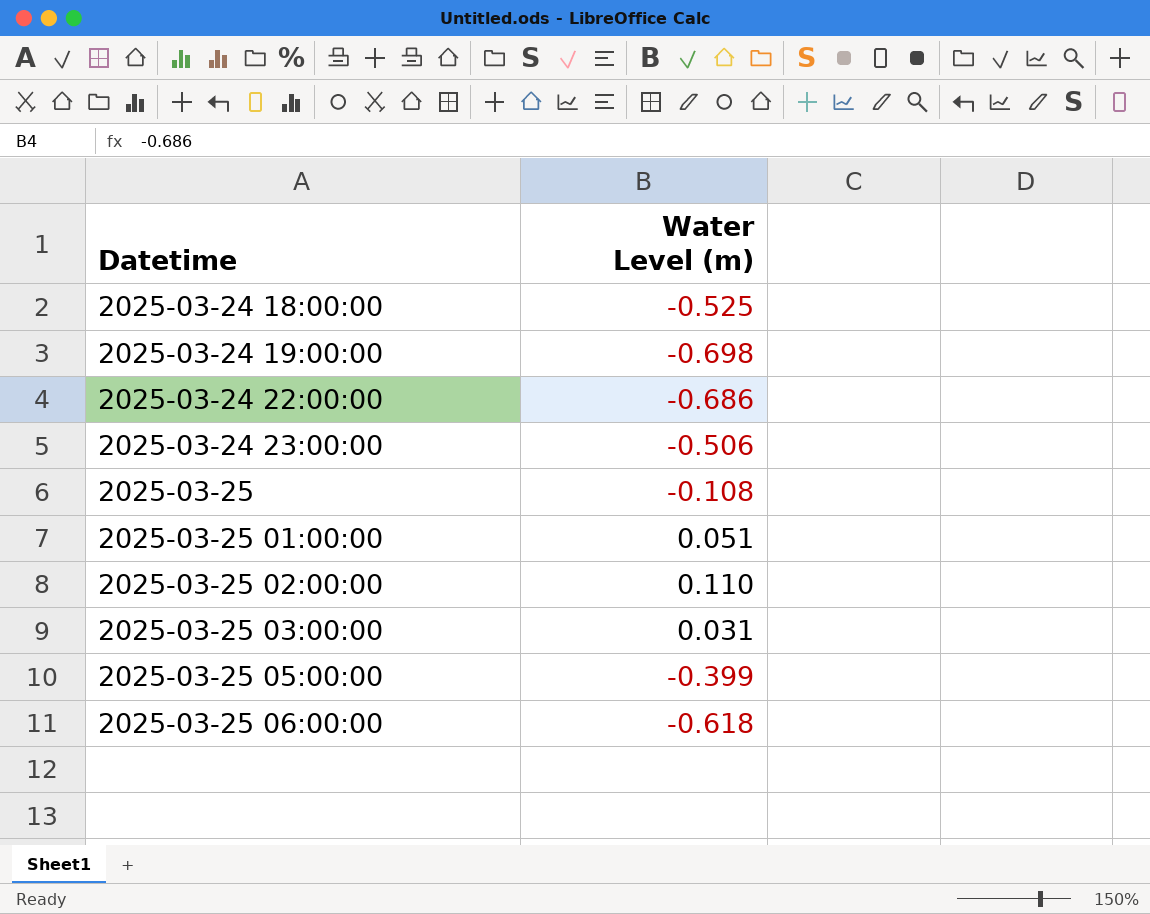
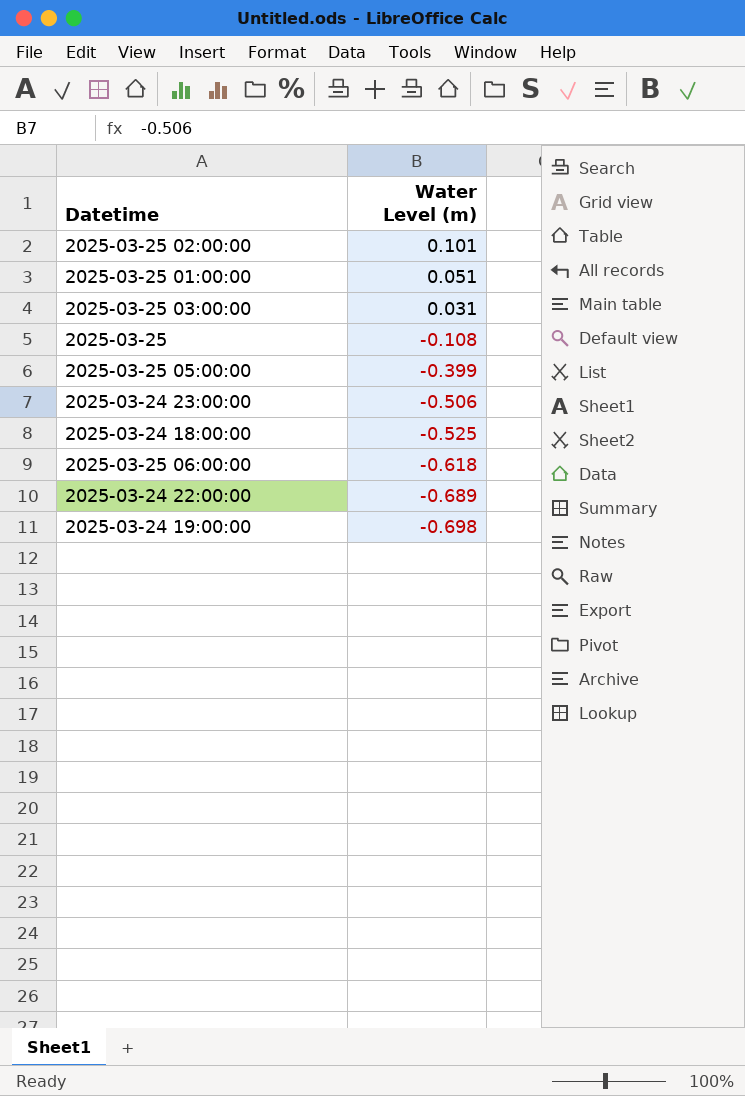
row order: Datetime ascending -> Water Level (m) descending
2025-03-25 02:00:00 | Water Level (m): 0.110 -> 0.101
2025-03-24 22:00:00 | Water Level (m): -0.686 -> -0.689

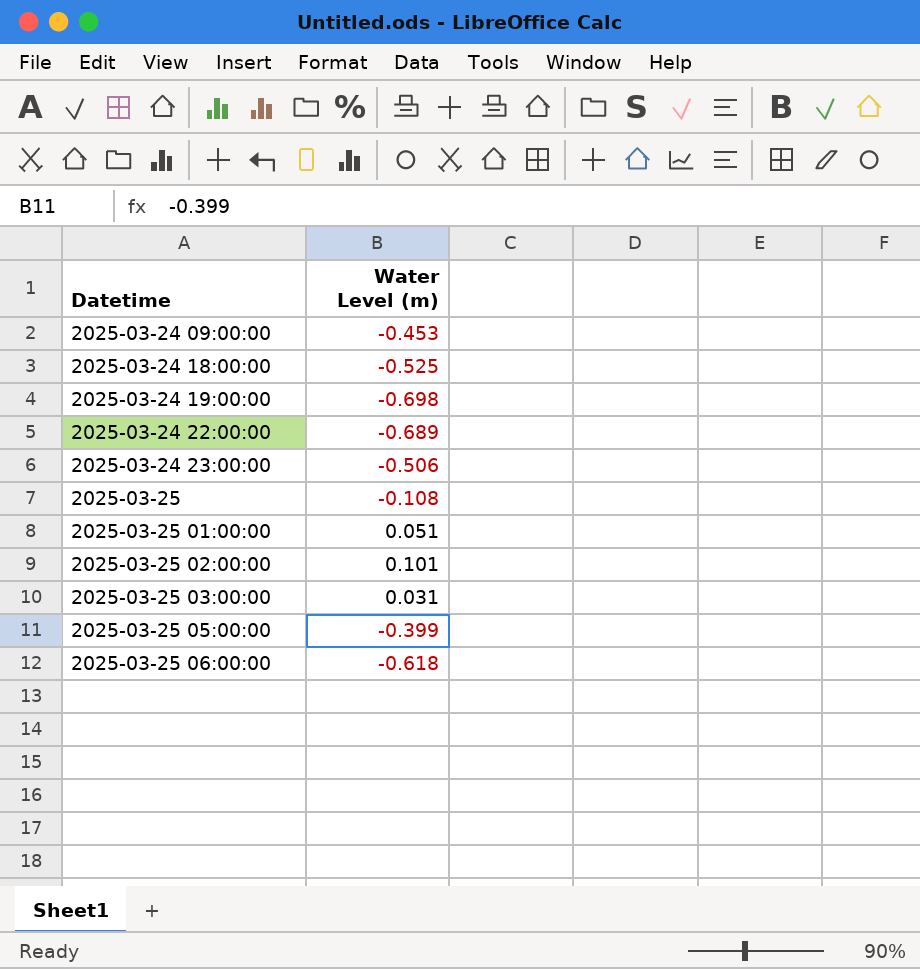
row order: Water Level (m) descending -> Datetime ascending
row 2025-03-24 09:00:00: none -> -0.453

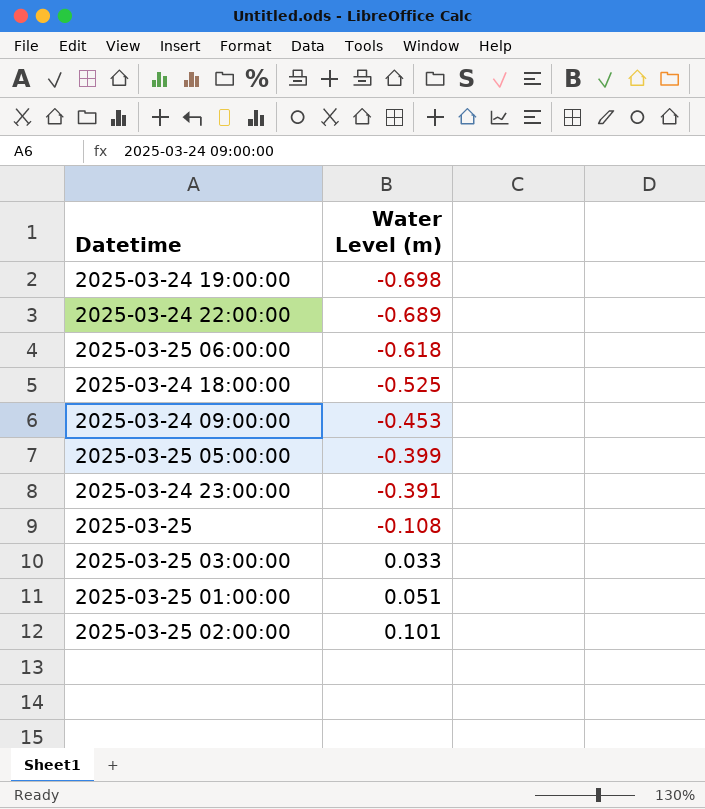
row order: Datetime ascending -> Water Level (m) ascending
2025-03-24 23:00:00 | Water Level (m): -0.506 -> -0.391
2025-03-25 03:00:00 | Water Level (m): 0.031 -> 0.033

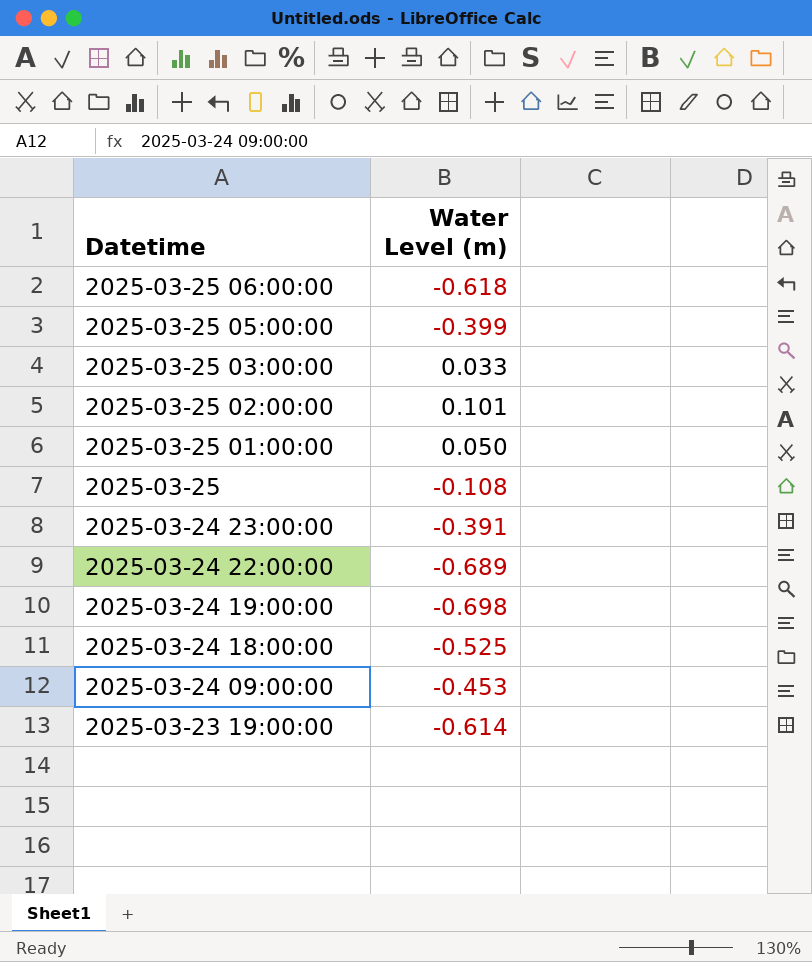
row order: Water Level (m) ascending -> Datetime descending
2025-03-25 01:00:00 | Water Level (m): 0.051 -> 0.050
row 2025-03-23 19:00:00: none -> -0.614

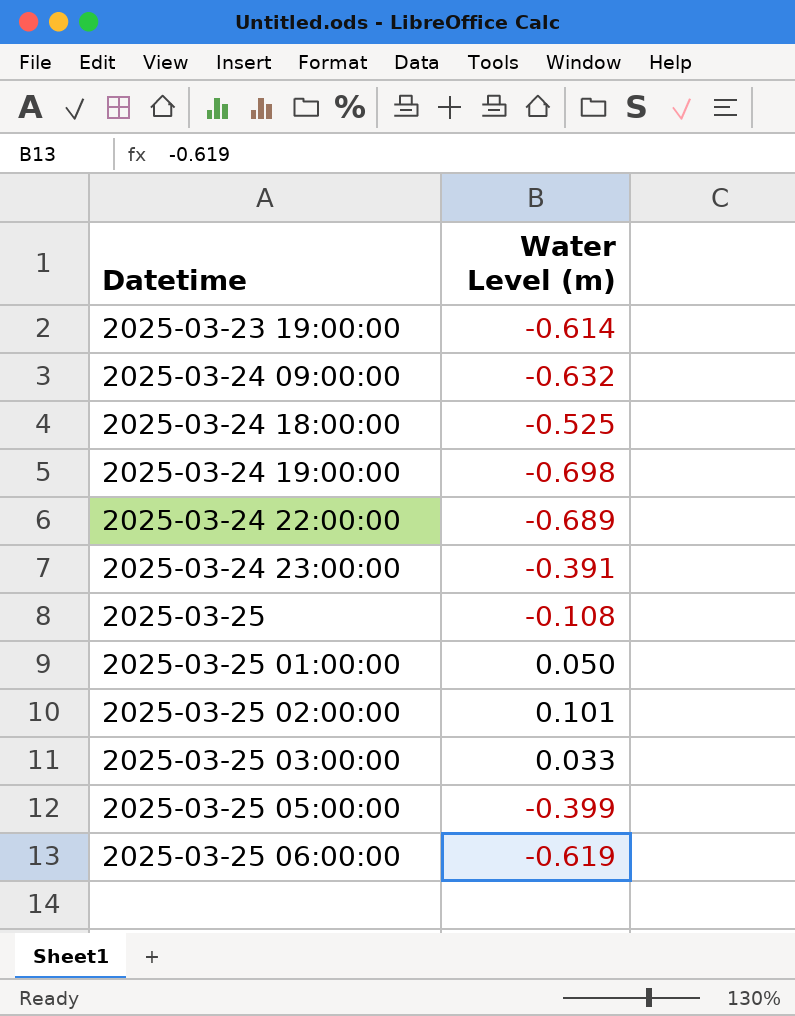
row order: Datetime descending -> Datetime ascending
2025-03-24 09:00:00 | Water Level (m): -0.453 -> -0.632
2025-03-25 06:00:00 | Water Level (m): -0.618 -> -0.619

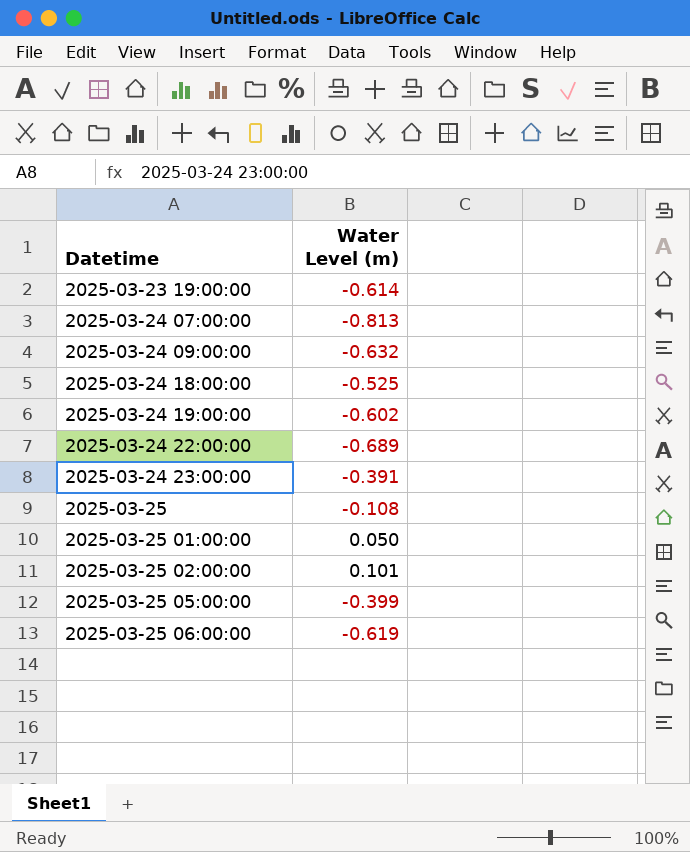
row 2025-03-25 03:00:00: 0.033 -> none
row 2025-03-24 07:00:00: none -> -0.813
2025-03-24 19:00:00 | Water Level (m): -0.698 -> -0.602

